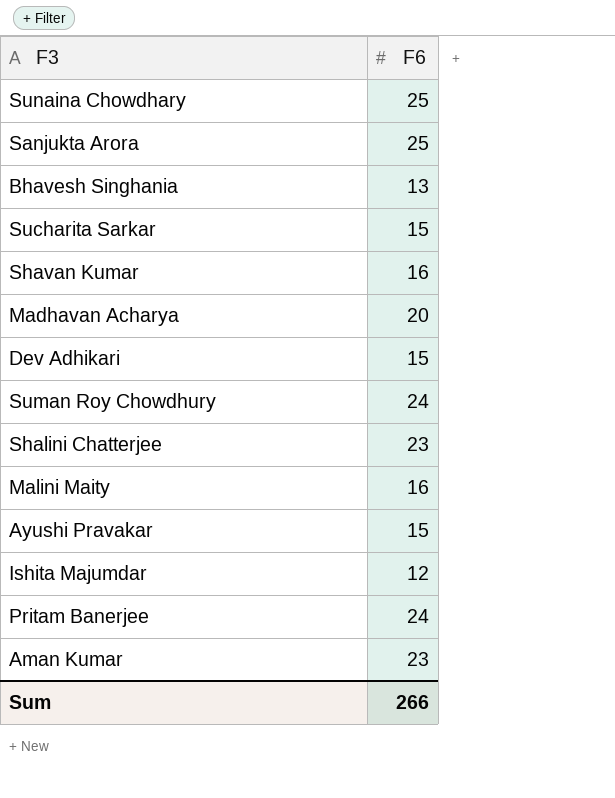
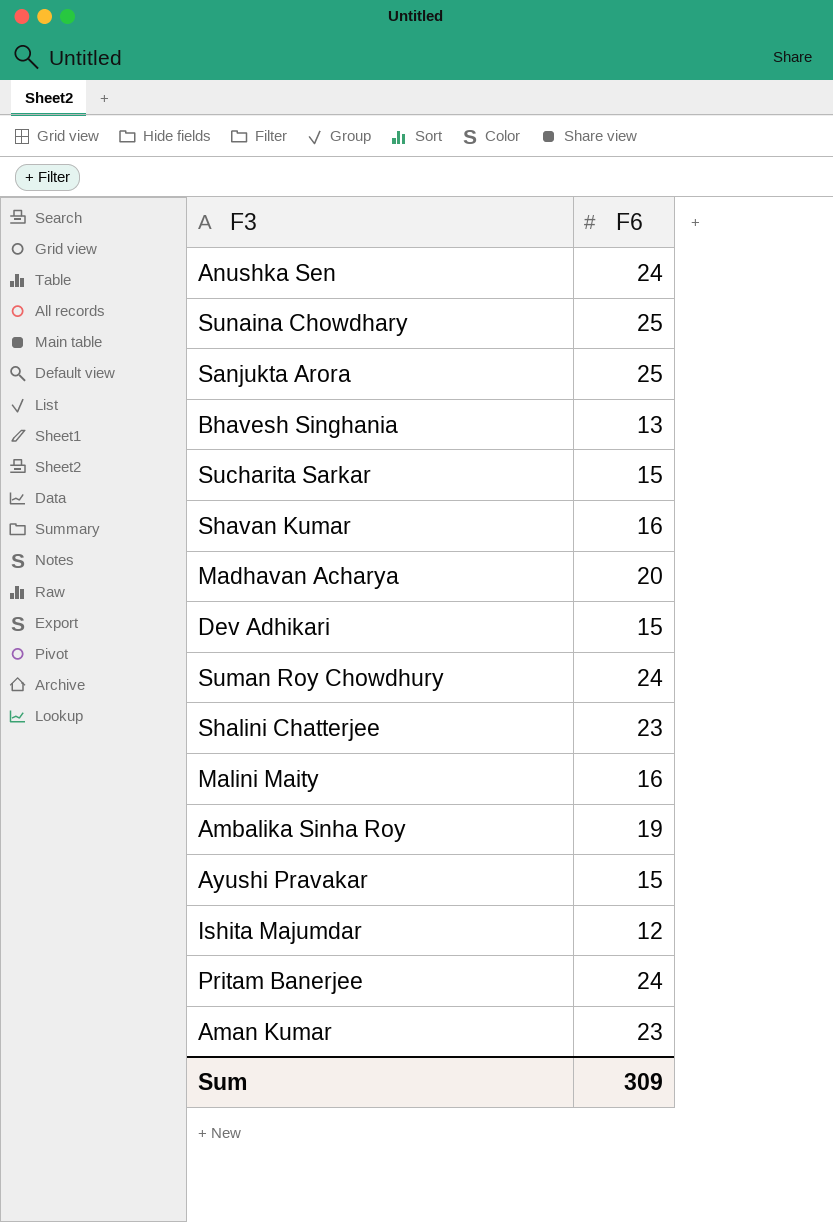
row Anushka Sen: none -> 24
row Ambalika Sinha Roy: none -> 19
Sum | F6: 266 -> 309

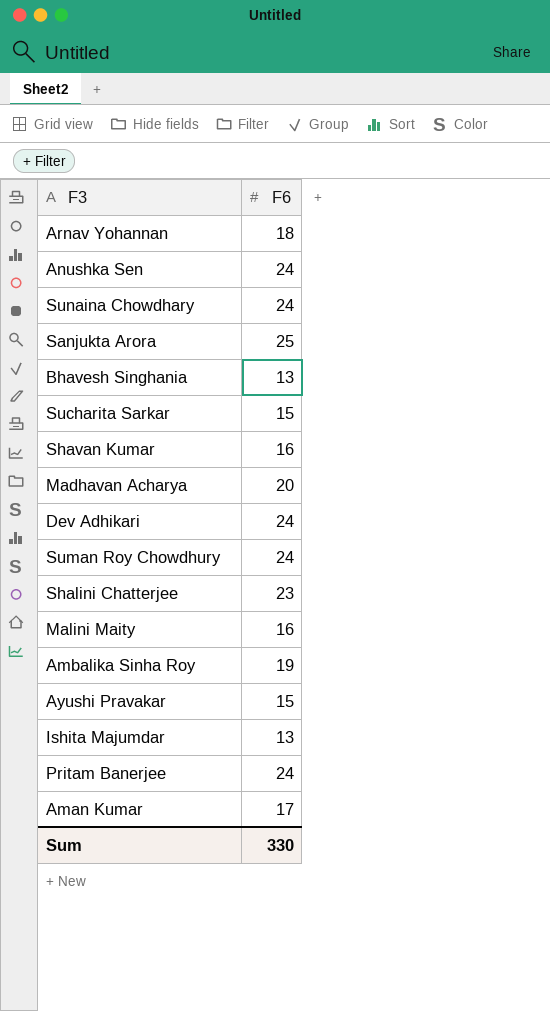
row Arnav Yohannan: none -> 18
Sunaina Chowdhary | F6: 25 -> 24
Dev Adhikari | F6: 15 -> 24
Ishita Majumdar | F6: 12 -> 13
Aman Kumar | F6: 23 -> 17
Sum | F6: 309 -> 330

